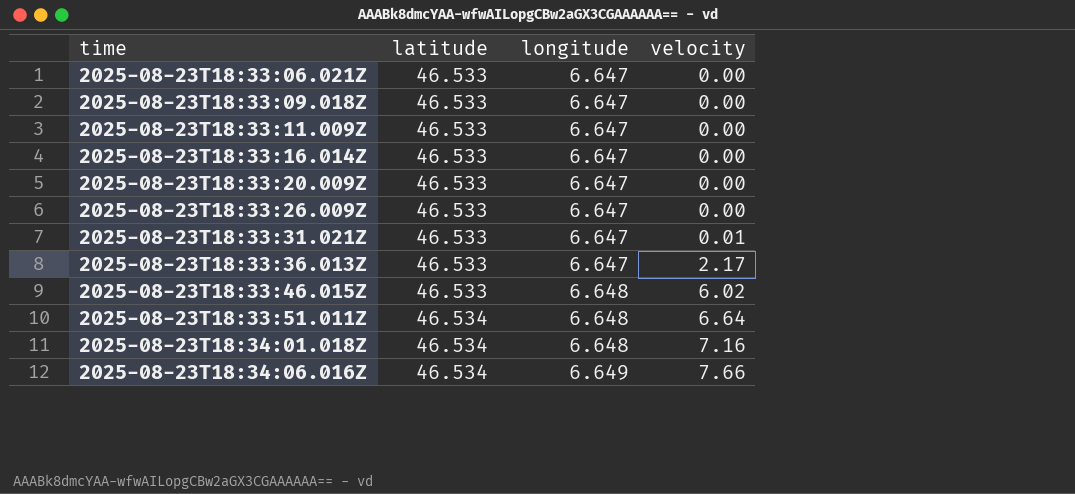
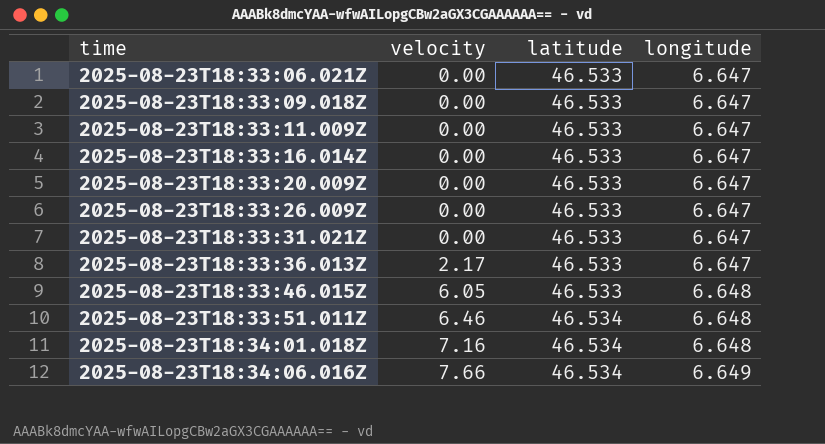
column velocity | position: 4 -> 2
2025-08-23T18:33:31.021Z | velocity: 0.01 -> 0.00
2025-08-23T18:33:46.015Z | velocity: 6.02 -> 6.05
2025-08-23T18:33:51.011Z | velocity: 6.64 -> 6.46

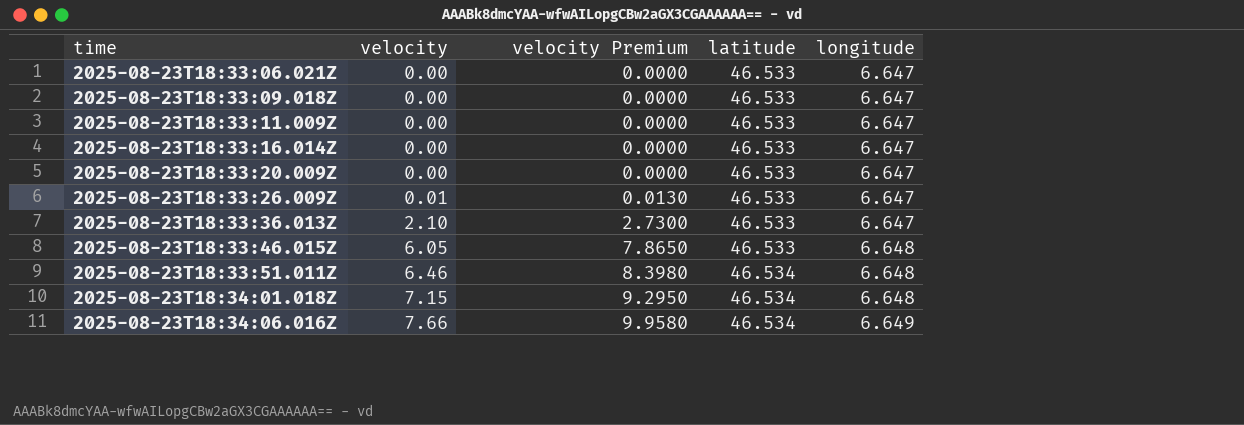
column velocity Premium | formula: none -> [velocity] * 1.3
row 2025-08-23T18:33:31.021Z: 0.00 | 46.533 | 6.647 -> none
2025-08-23T18:33:26.009Z | velocity: 0.00 -> 0.01
2025-08-23T18:33:36.013Z | velocity: 2.17 -> 2.10
2025-08-23T18:34:01.018Z | velocity: 7.16 -> 7.15

